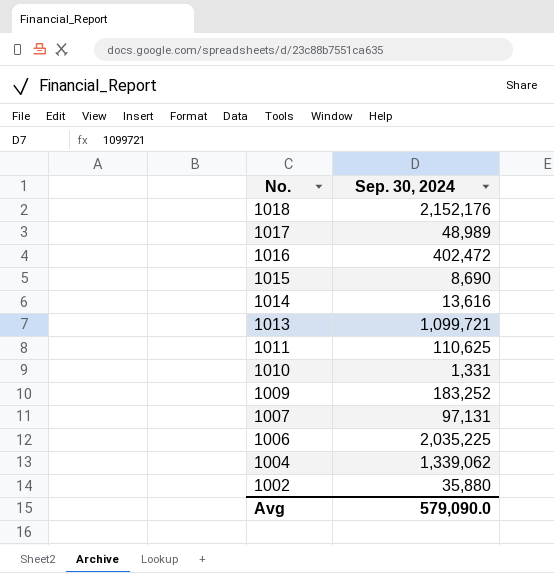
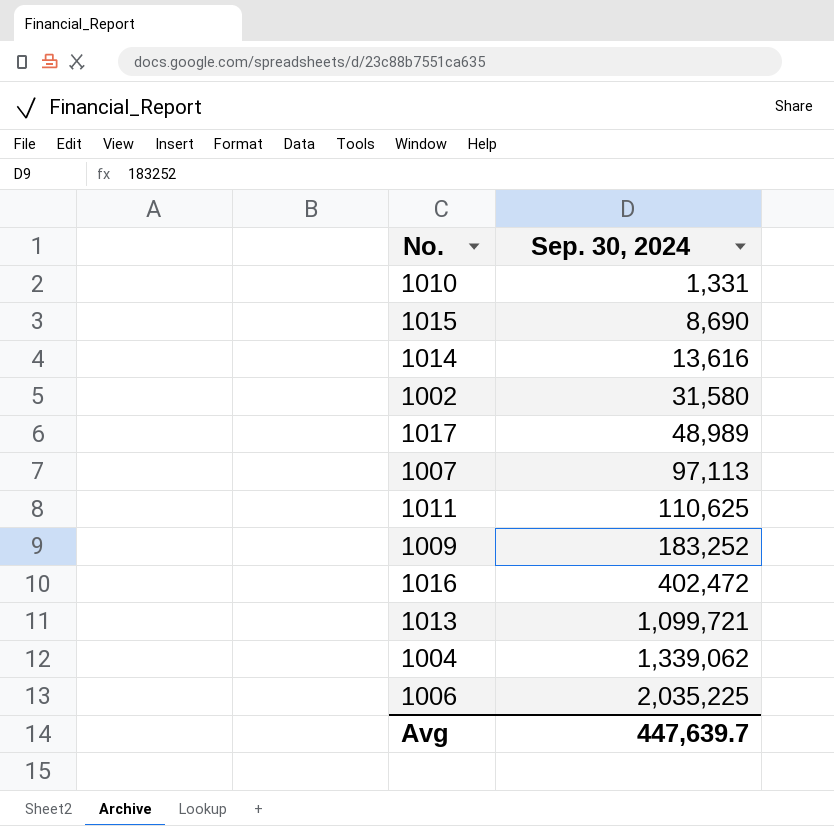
row order: No. descending -> Sep. 30, 2024 ascending
row 1018: 2,152,176 -> none
1002 | Sep. 30, 2024: 35,880 -> 31,580
1007 | Sep. 30, 2024: 97,131 -> 97,113
Avg | Sep. 30, 2024: 579,090.0 -> 447,639.7

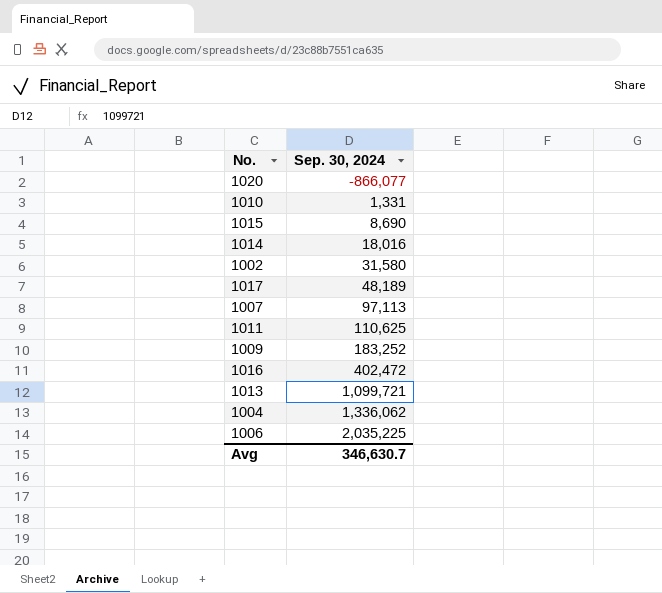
row 1020: none -> -866,077
1014 | Sep. 30, 2024: 13,616 -> 18,016
1017 | Sep. 30, 2024: 48,989 -> 48,189
1004 | Sep. 30, 2024: 1,339,062 -> 1,336,062
Avg | Sep. 30, 2024: 447,639.7 -> 346,630.7

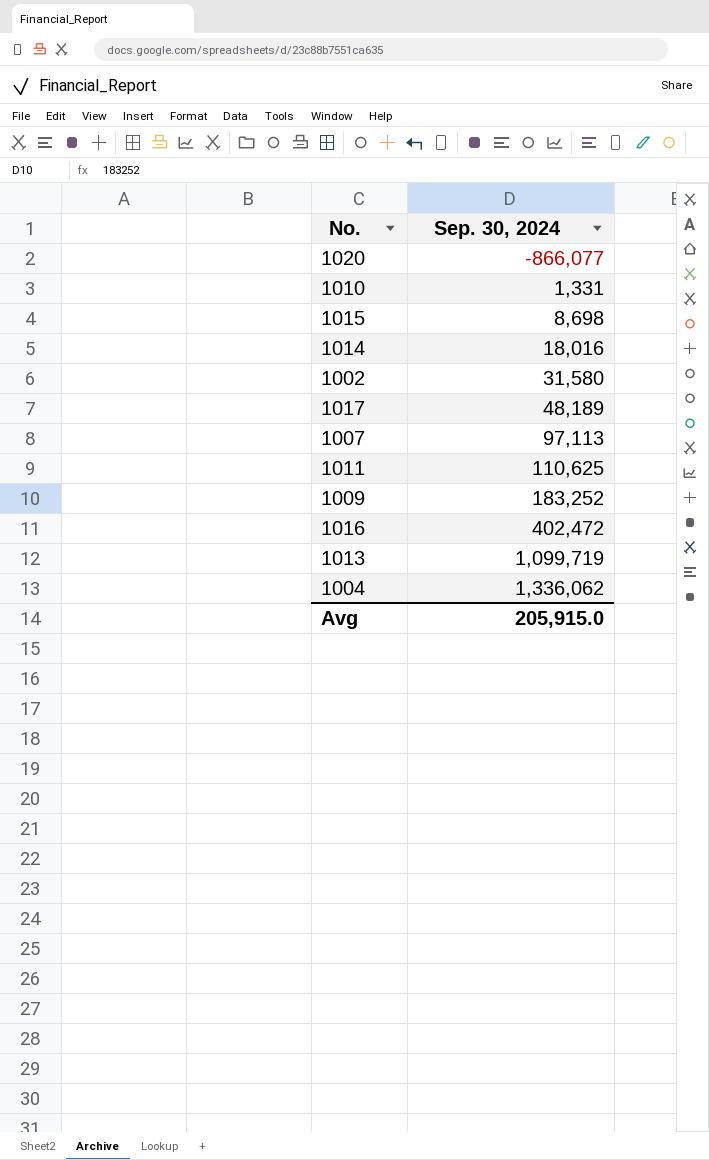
row 1006: 2,035,225 -> none
1015 | Sep. 30, 2024: 8,690 -> 8,698
1013 | Sep. 30, 2024: 1,099,721 -> 1,099,719
Avg | Sep. 30, 2024: 346,630.7 -> 205,915.0

